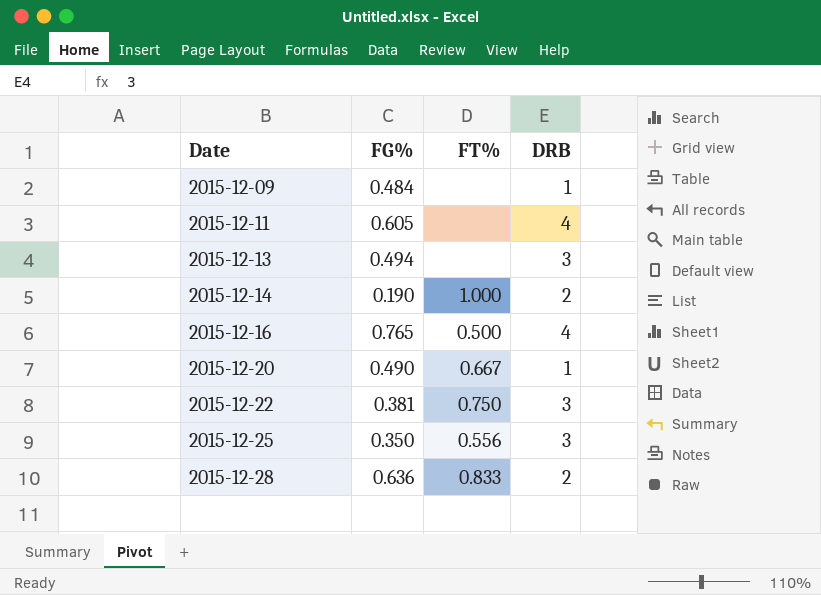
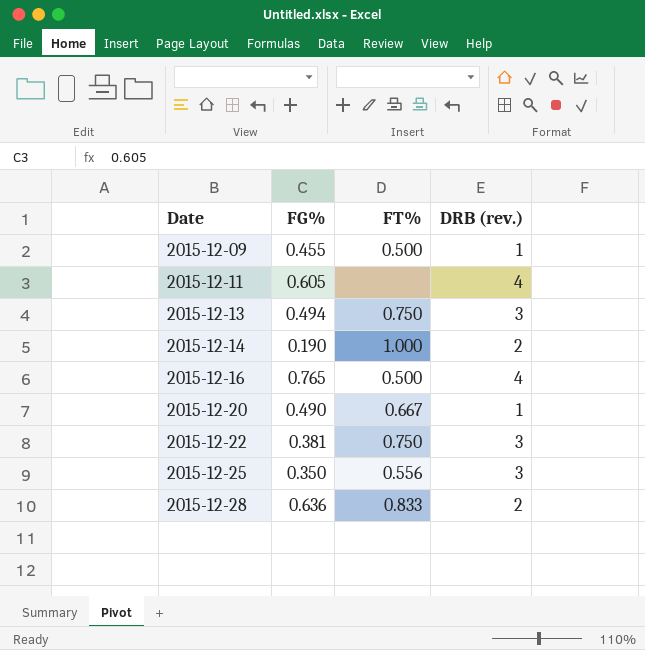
column name: DRB -> DRB (rev.)
2015-12-09 | FG%: 0.484 -> 0.455
2015-12-09 | FT%: none -> 0.500
2015-12-13 | FT%: none -> 0.750

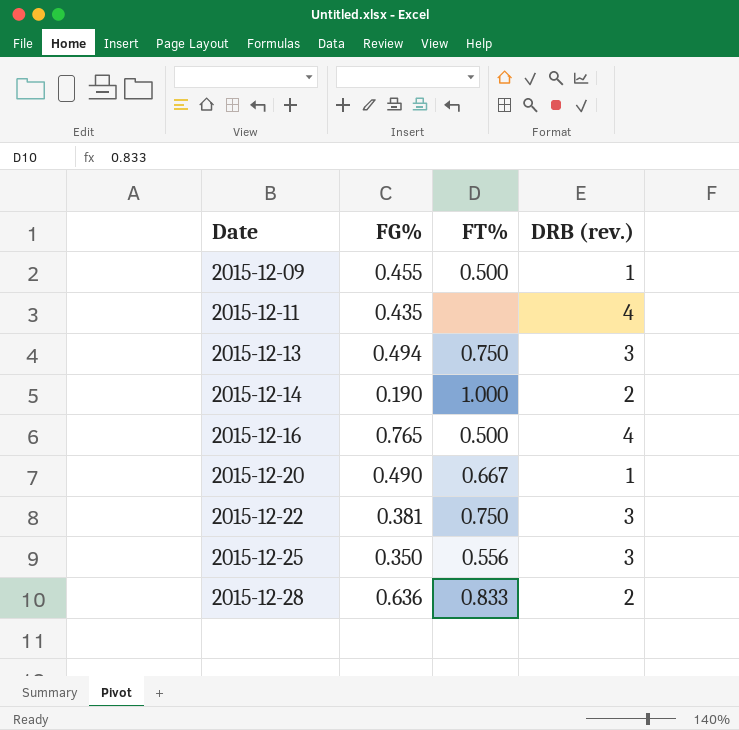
2015-12-11 | FG%: 0.605 -> 0.435

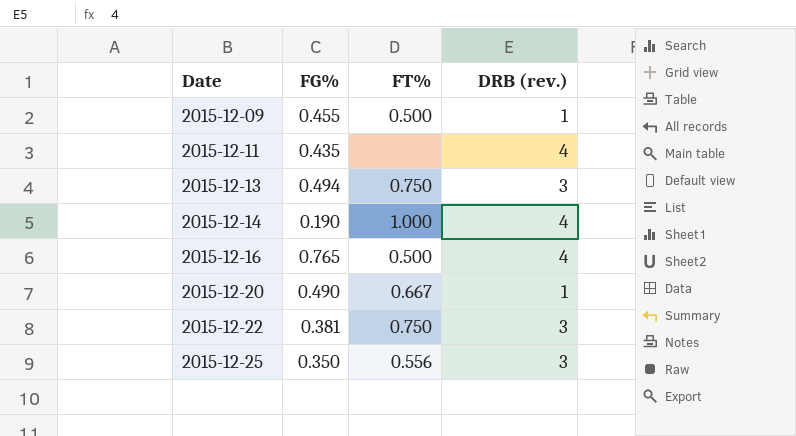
row 2015-12-28: 0.636 | 0.833 | 2 -> none
2015-12-14 | DRB (rev.): 2 -> 4

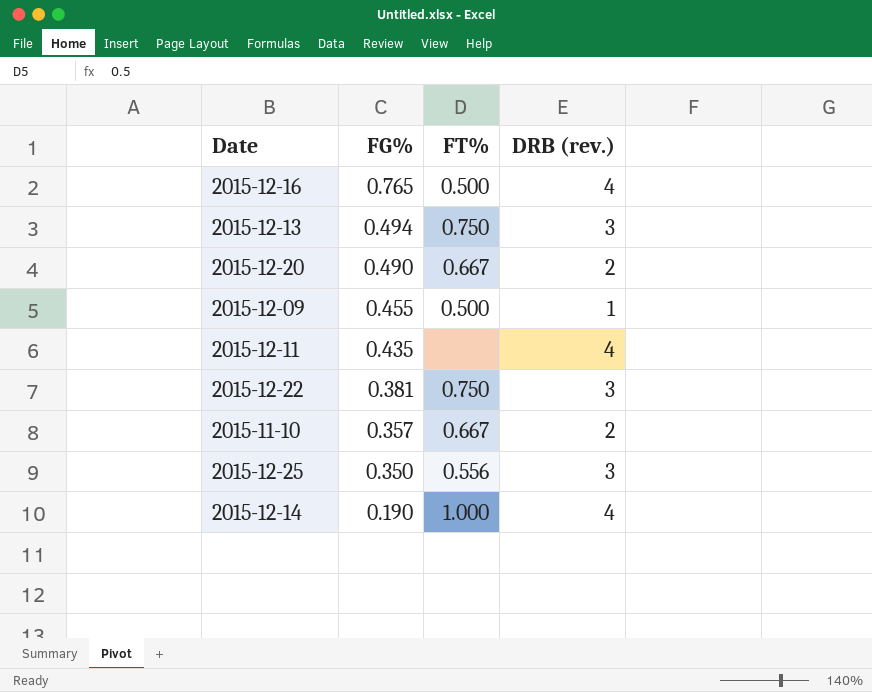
row order: Date ascending -> FG% descending
2015-12-20 | DRB (rev.): 1 -> 2
row 2015-11-10: none -> 0.357 | 0.667 | 2

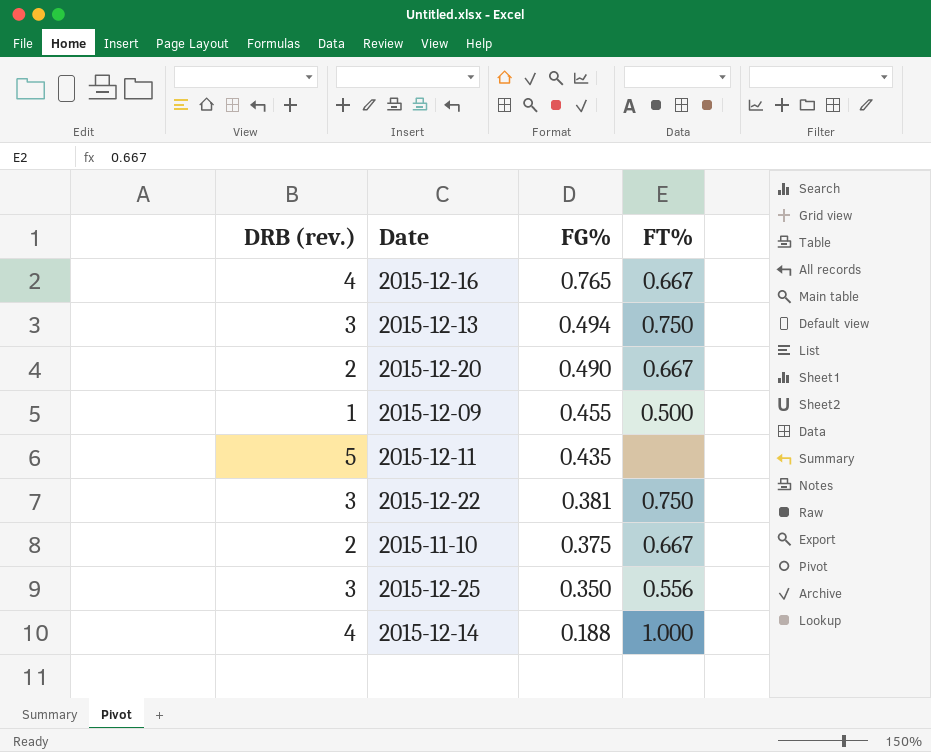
column DRB (rev.) | position: 4 -> 1
2015-12-16 | FT%: 0.500 -> 0.667
2015-12-11 | DRB (rev.): 4 -> 5
2015-11-10 | FG%: 0.357 -> 0.375
2015-12-14 | FG%: 0.190 -> 0.188

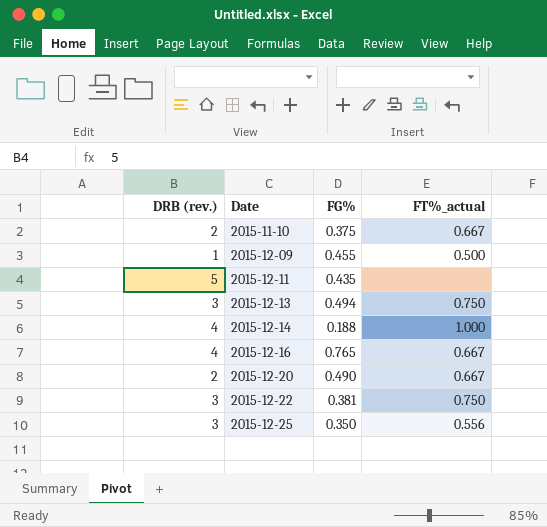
row order: FG% descending -> Date ascending
column name: FT% -> FT%_actual

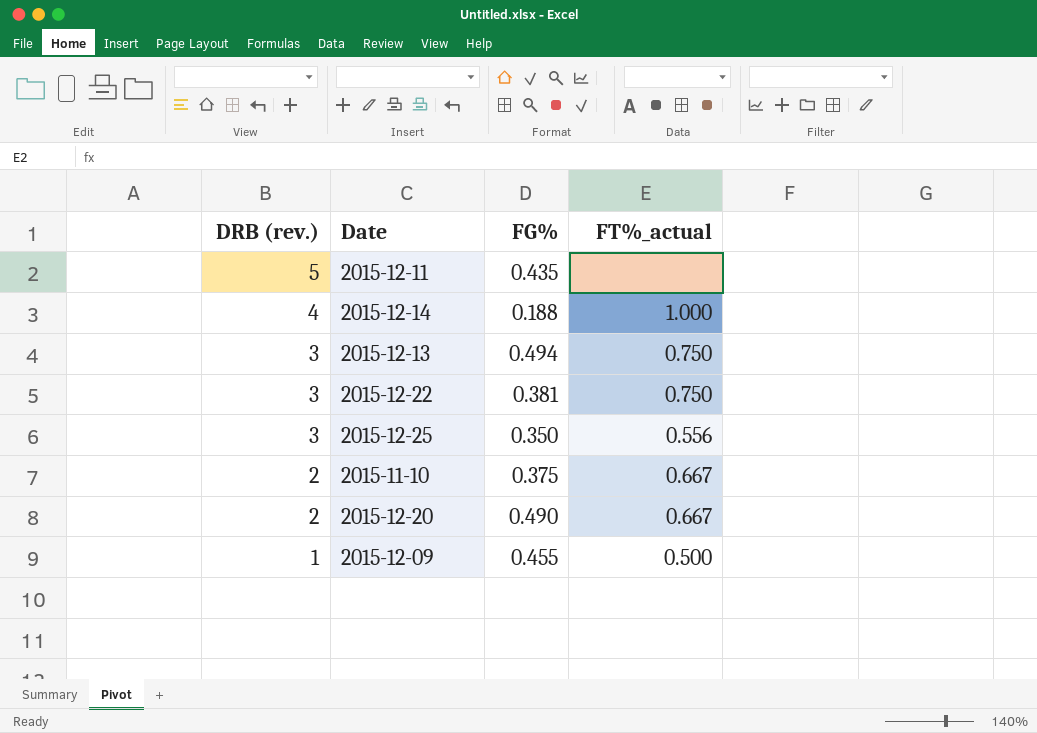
row order: Date ascending -> DRB (rev.) descending
row 2015-12-16: 4 | 0.765 | 0.667 -> none

